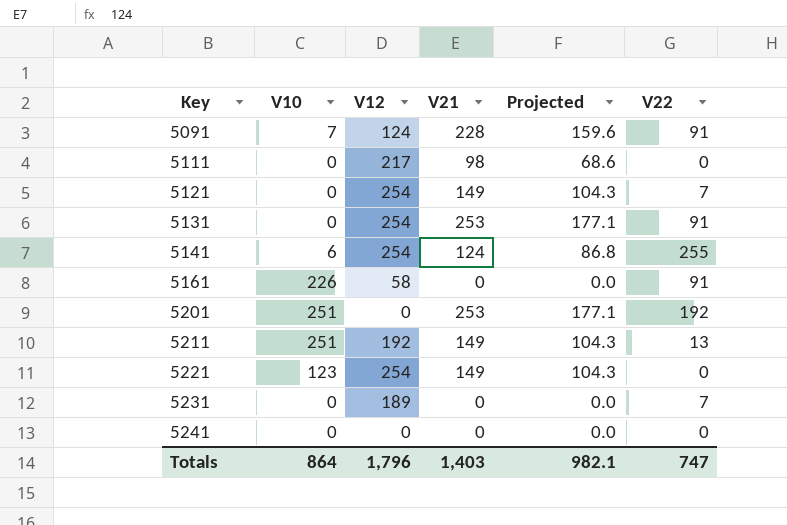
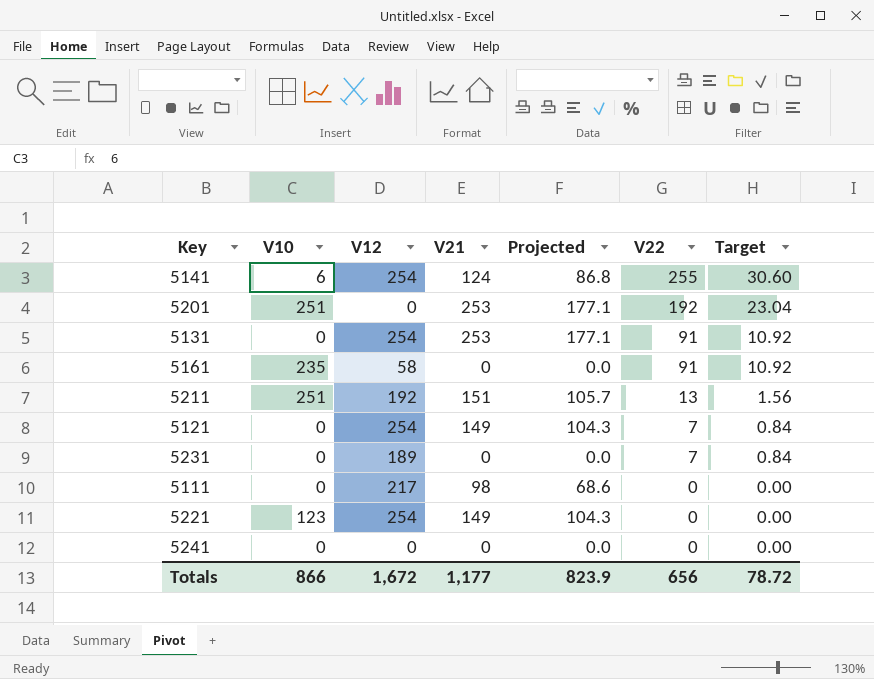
row order: Key ascending -> V22 descending
column Target | formula: none -> [V22] * 0.12
row 5091: 7 | 124 | 228 | 159.6 | 91 -> none
5161 | V10: 226 -> 235
5211 | V21: 149 -> 151
5211 | Projected: 104.3 -> 105.7
Totals | V10: 864 -> 866
Totals | V12: 1,796 -> 1,672
Totals | V21: 1,403 -> 1,177
Totals | Projected: 982.1 -> 823.9
Totals | V22: 747 -> 656

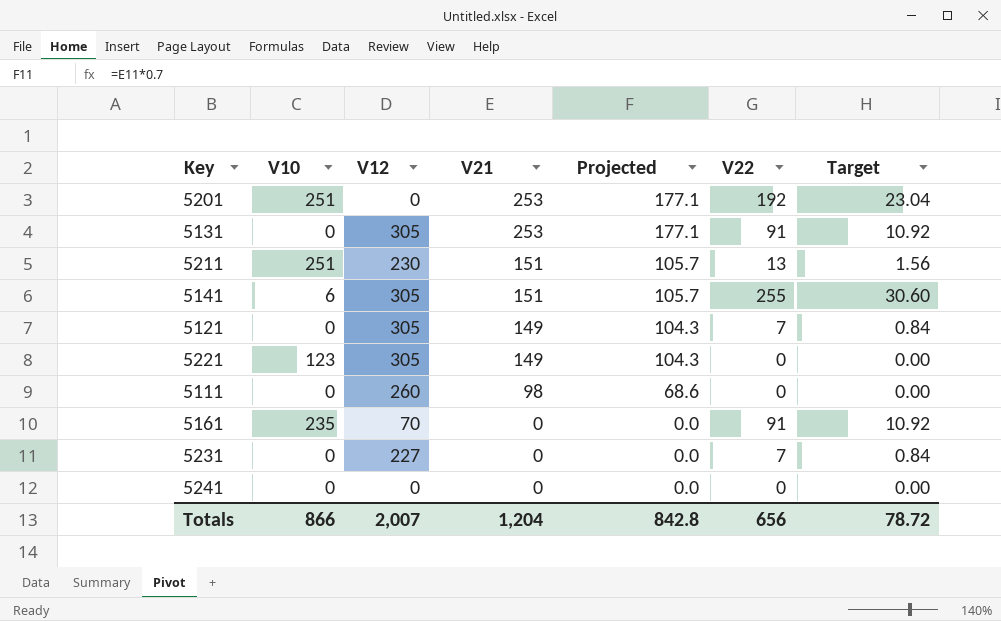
row order: V22 descending -> V21 descending
5131 | V12: 254 -> 305
5211 | V12: 192 -> 230
5141 | V12: 254 -> 305
5141 | V21: 124 -> 151
5141 | Projected: 86.8 -> 105.7
5121 | V12: 254 -> 305
5221 | V12: 254 -> 305
5111 | V12: 217 -> 260
5161 | V12: 58 -> 70
5231 | V12: 189 -> 227
Totals | V12: 1,672 -> 2,007
Totals | V21: 1,177 -> 1,204
Totals | Projected: 823.9 -> 842.8

